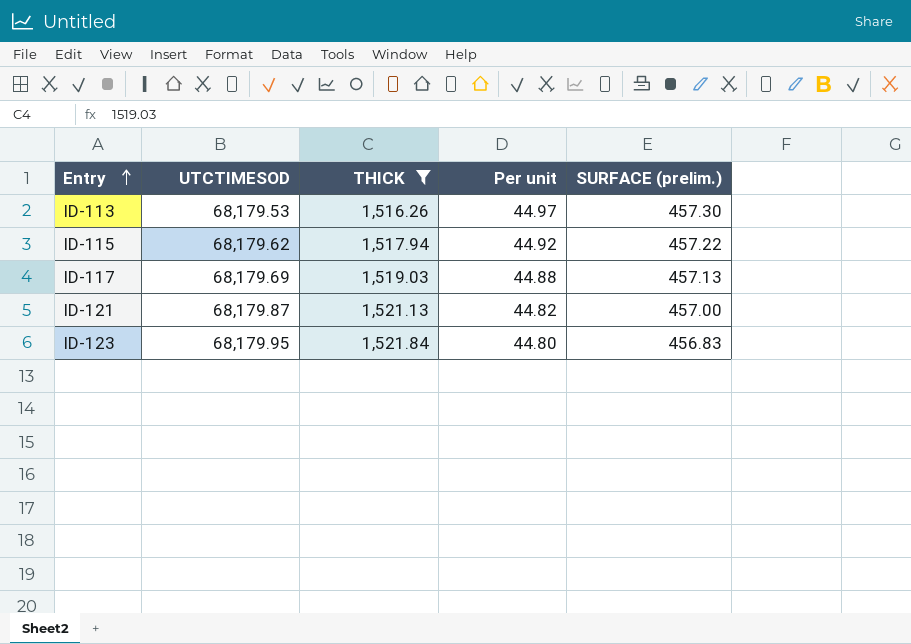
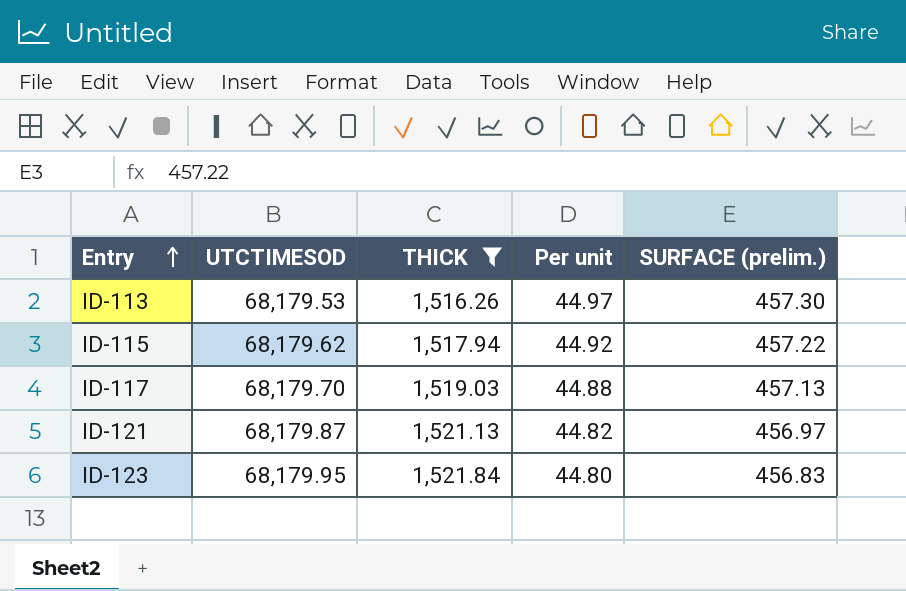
ID-117 | UTCTIMESOD: 68,179.69 -> 68,179.70
ID-121 | SURFACE (prelim.): 457.00 -> 456.97

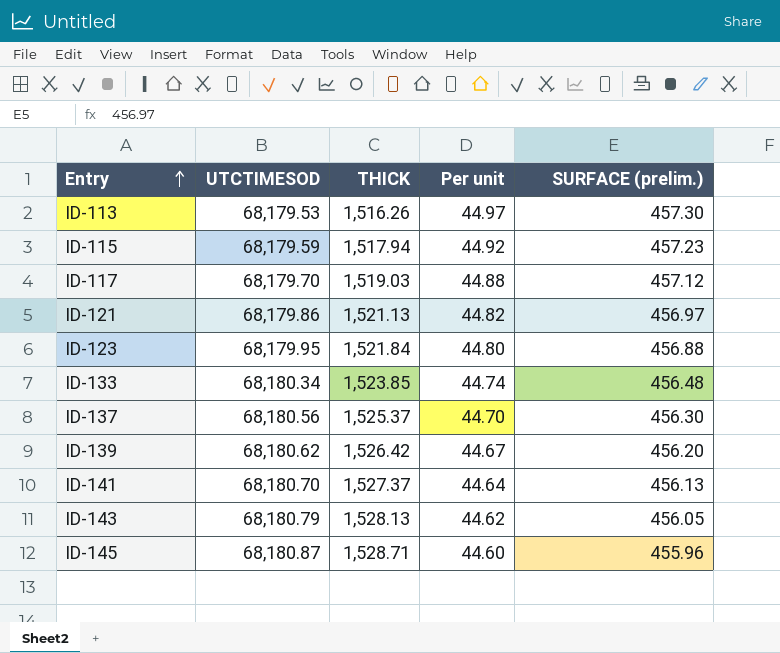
filter: THICK <= 1,521.84 -> none
ID-115 | UTCTIMESOD: 68,179.62 -> 68,179.59
ID-115 | SURFACE (prelim.): 457.22 -> 457.23
ID-117 | SURFACE (prelim.): 457.13 -> 457.12
ID-121 | UTCTIMESOD: 68,179.87 -> 68,179.86
ID-123 | SURFACE (prelim.): 456.83 -> 456.88

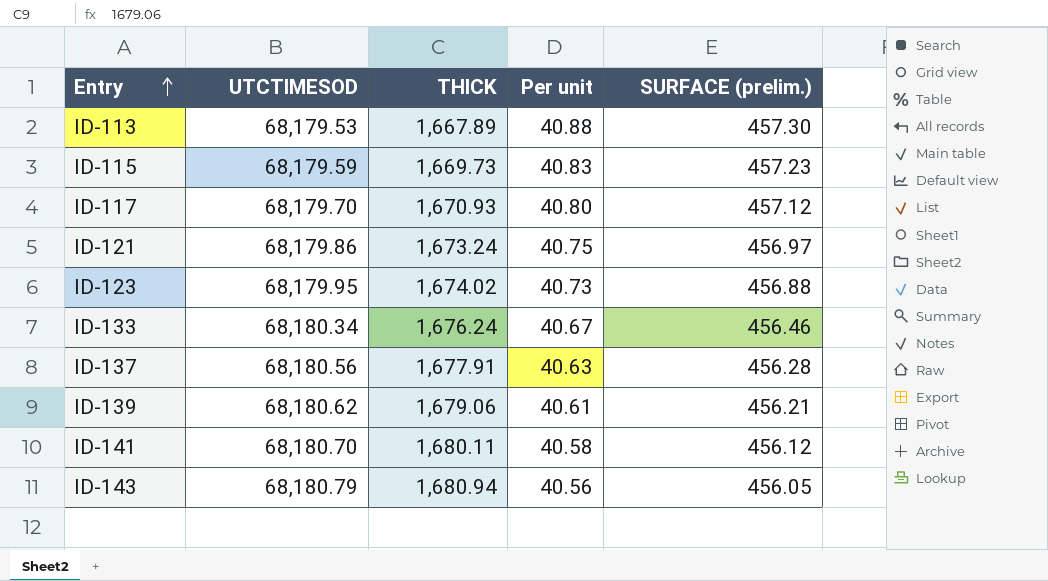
row ID-145: 68,180.87 | 1,528.71 | 44.60 | 455.96 -> none
ID-113 | THICK: 1,516.26 -> 1,667.89
ID-113 | Per unit: 44.97 -> 40.88
ID-115 | THICK: 1,517.94 -> 1,669.73
ID-115 | Per unit: 44.92 -> 40.83
ID-117 | THICK: 1,519.03 -> 1,670.93
ID-117 | Per unit: 44.88 -> 40.80
ID-121 | THICK: 1,521.13 -> 1,673.24
ID-121 | Per unit: 44.82 -> 40.75
ID-123 | THICK: 1,521.84 -> 1,674.02
ID-123 | Per unit: 44.80 -> 40.73
ID-133 | THICK: 1,523.85 -> 1,676.24
ID-133 | Per unit: 44.74 -> 40.67
ID-133 | SURFACE (prelim.): 456.48 -> 456.46
ID-137 | THICK: 1,525.37 -> 1,677.91
ID-137 | Per unit: 44.70 -> 40.63
ID-137 | SURFACE (prelim.): 456.30 -> 456.28
ID-139 | THICK: 1,526.42 -> 1,679.06
ID-139 | Per unit: 44.67 -> 40.61
ID-139 | SURFACE (prelim.): 456.20 -> 456.21
ID-141 | THICK: 1,527.37 -> 1,680.11
ID-141 | Per unit: 44.64 -> 40.58
ID-141 | SURFACE (prelim.): 456.13 -> 456.12
ID-143 | THICK: 1,528.13 -> 1,680.94
ID-143 | Per unit: 44.62 -> 40.56

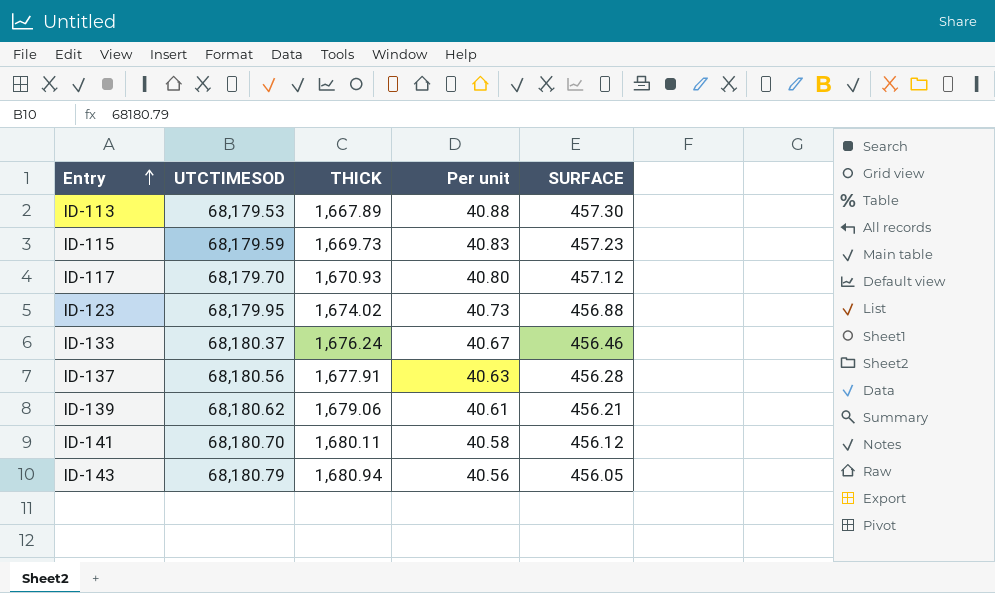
column name: SURFACE (prelim.) -> SURFACE
row ID-121: 68,179.86 | 1,673.24 | 40.75 | 456.97 -> none
ID-133 | UTCTIMESOD: 68,180.34 -> 68,180.37

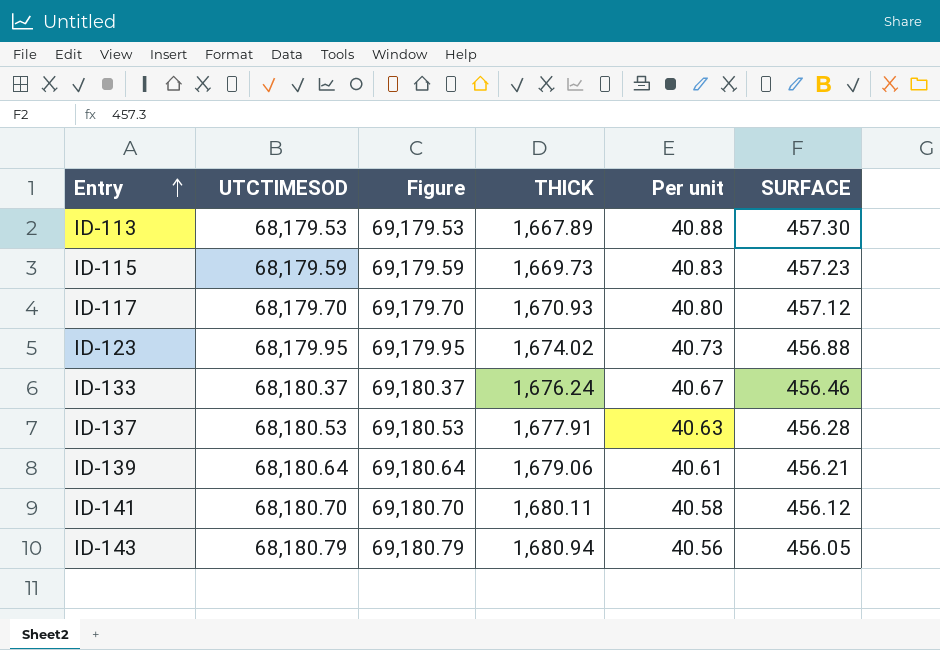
column Figure | formula: none -> [UTCTIMESOD] + 1000
ID-137 | UTCTIMESOD: 68,180.56 -> 68,180.53
ID-139 | UTCTIMESOD: 68,180.62 -> 68,180.64

